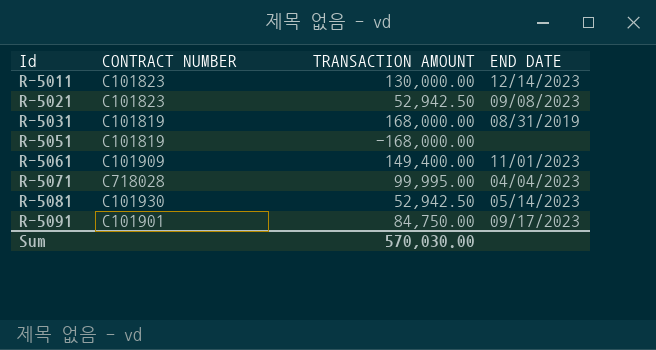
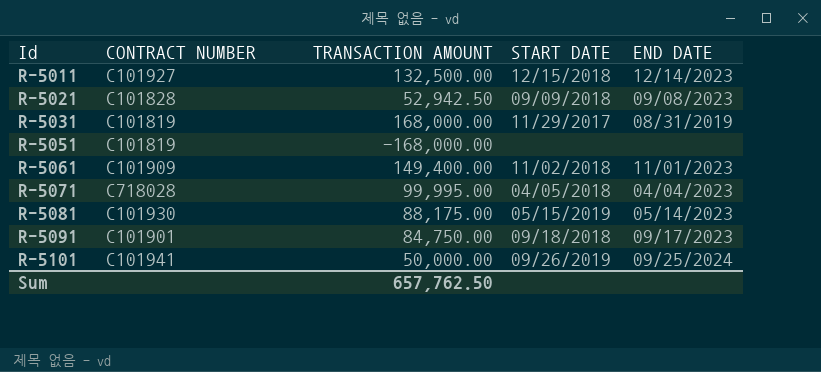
column START DATE | position: none -> 4
R-5011 | CONTRACT NUMBER: C101823 -> C101927
R-5011 | TRANSACTION AMOUNT: 130,000.00 -> 132,500.00
R-5021 | CONTRACT NUMBER: C101823 -> C101828
R-5081 | TRANSACTION AMOUNT: 52,942.50 -> 88,175.00
row R-5101: none -> C101941 | 50,000.00 | 09/26/2019 | 09/25/2024
Sum | TRANSACTION AMOUNT: 570,030.00 -> 657,762.50

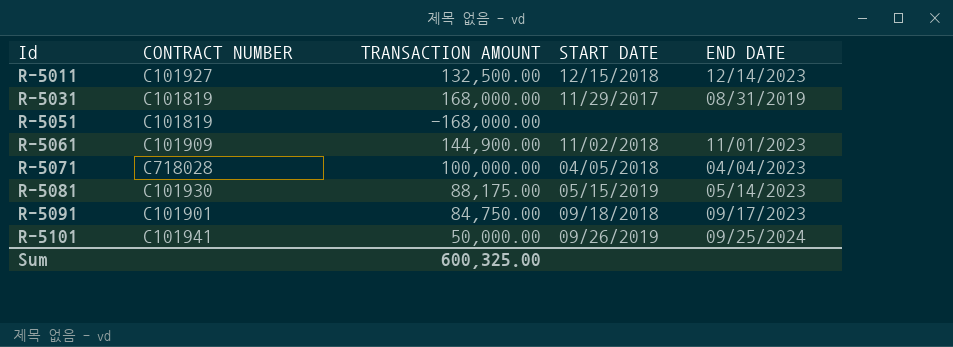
row R-5021: C101828 | 52,942.50 | 09/09/2018 | 09/08/2023 -> none
R-5061 | TRANSACTION AMOUNT: 149,400.00 -> 144,900.00
R-5071 | TRANSACTION AMOUNT: 99,995.00 -> 100,000.00
Sum | TRANSACTION AMOUNT: 657,762.50 -> 600,325.00

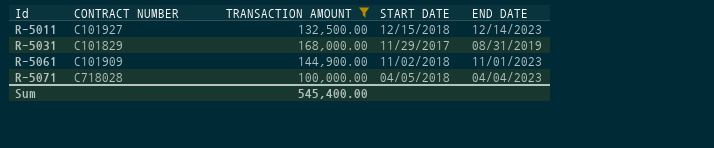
filter: none -> TRANSACTION AMOUNT >= 100,000.00
R-5031 | CONTRACT NUMBER: C101819 -> C101829
Sum | TRANSACTION AMOUNT: 600,325.00 -> 545,400.00

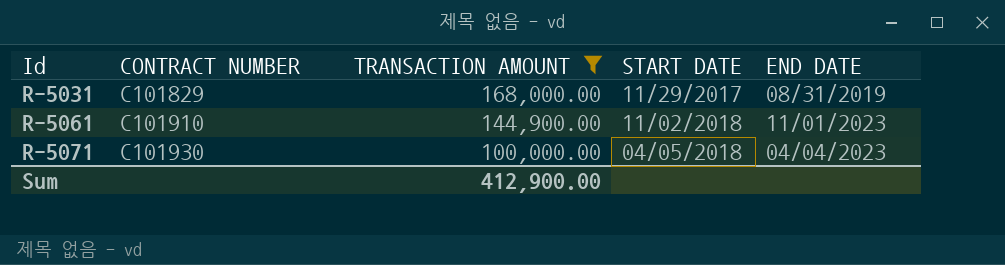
row R-5011: C101927 | 132,500.00 | 12/15/2018 | 12/14/2023 -> none
R-5061 | CONTRACT NUMBER: C101909 -> C101910
R-5071 | CONTRACT NUMBER: C718028 -> C101930
Sum | TRANSACTION AMOUNT: 545,400.00 -> 412,900.00

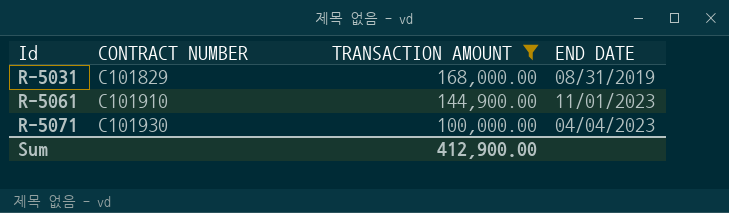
column START DATE | position: 4 -> none

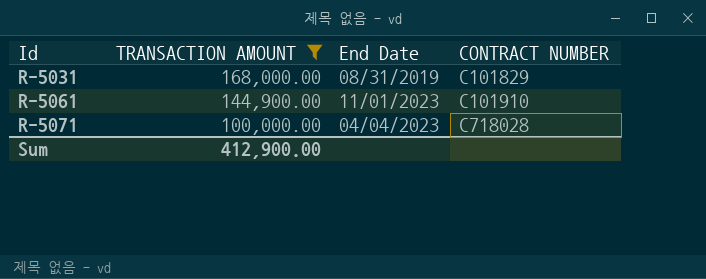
column name: END DATE -> End Date
column CONTRACT NUMBER | position: 2 -> 4
R-5071 | CONTRACT NUMBER: C101930 -> C718028

